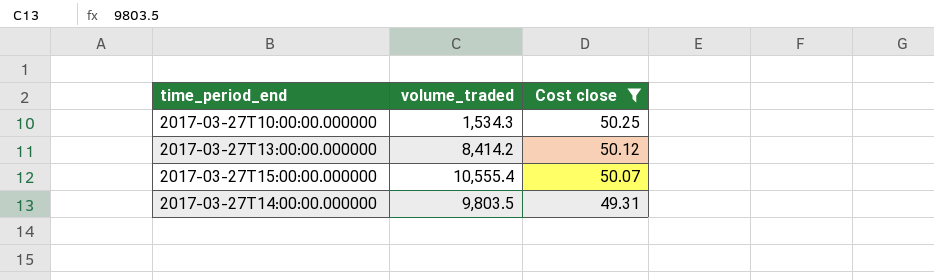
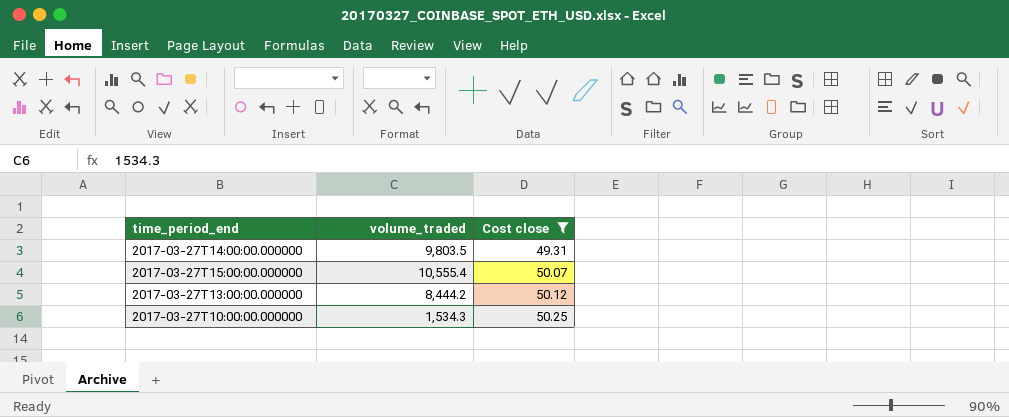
row order: Cost close descending -> Cost close ascending
2017-03-27T13:00:00.000000 | volume_traded: 8,414.2 -> 8,444.2

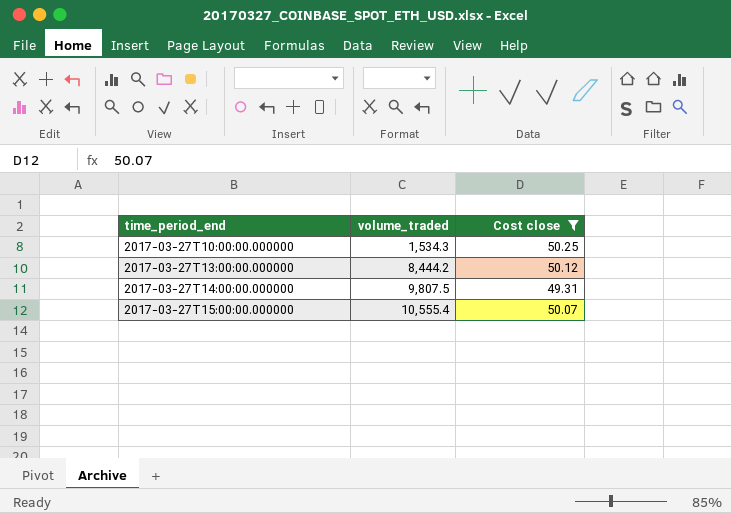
row order: Cost close ascending -> time_period_end ascending
2017-03-27T14:00:00.000000 | volume_traded: 9,803.5 -> 9,807.5

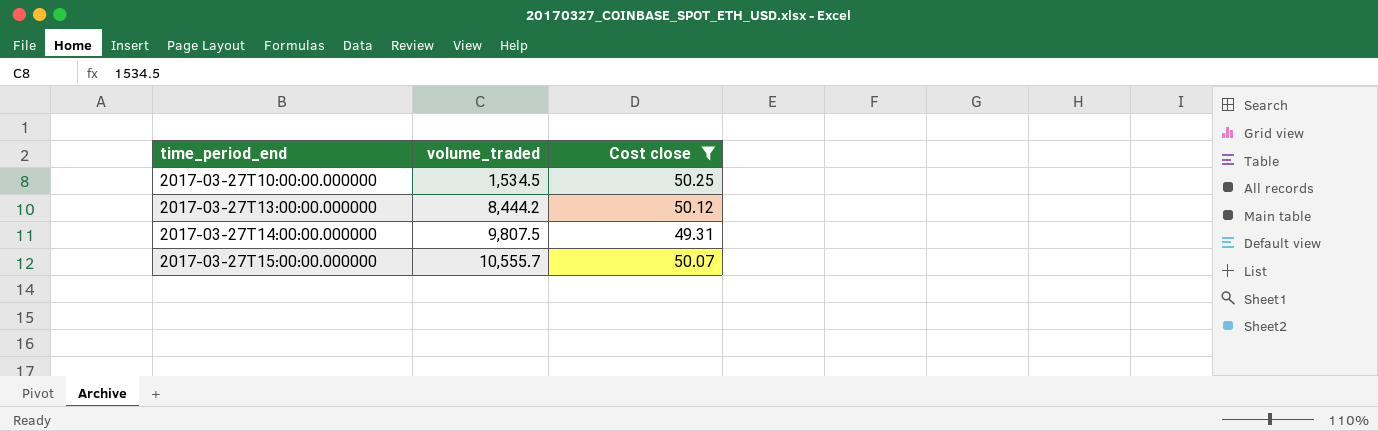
2017-03-27T10:00:00.000000 | volume_traded: 1,534.3 -> 1,534.5
2017-03-27T15:00:00.000000 | volume_traded: 10,555.4 -> 10,555.7

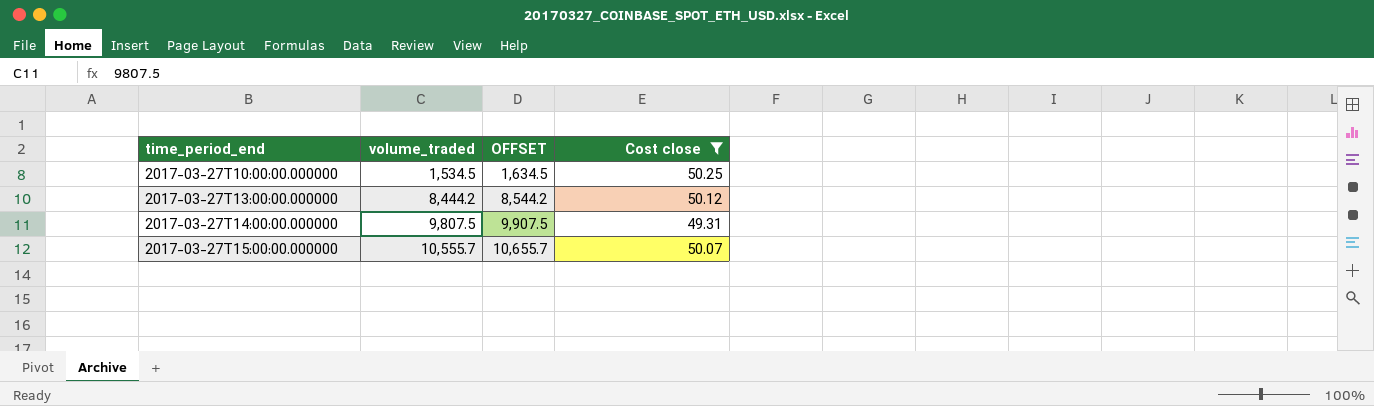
column OFFSET | formula: none -> [volume_traded] + 100

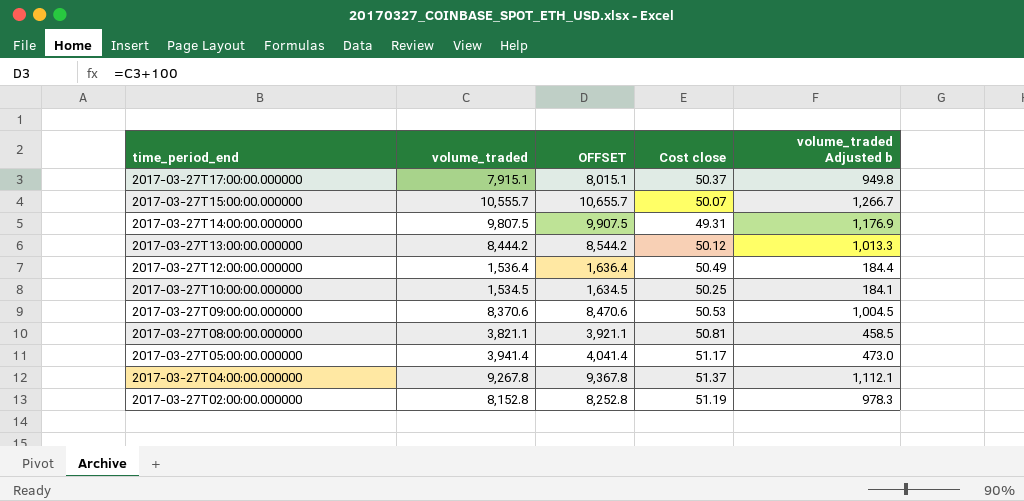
filter: Cost close <= 50.25 -> none
row order: time_period_end ascending -> time_period_end descending
column volume_traded Adjusted b | formula: none -> [volume_traded] * 0.12

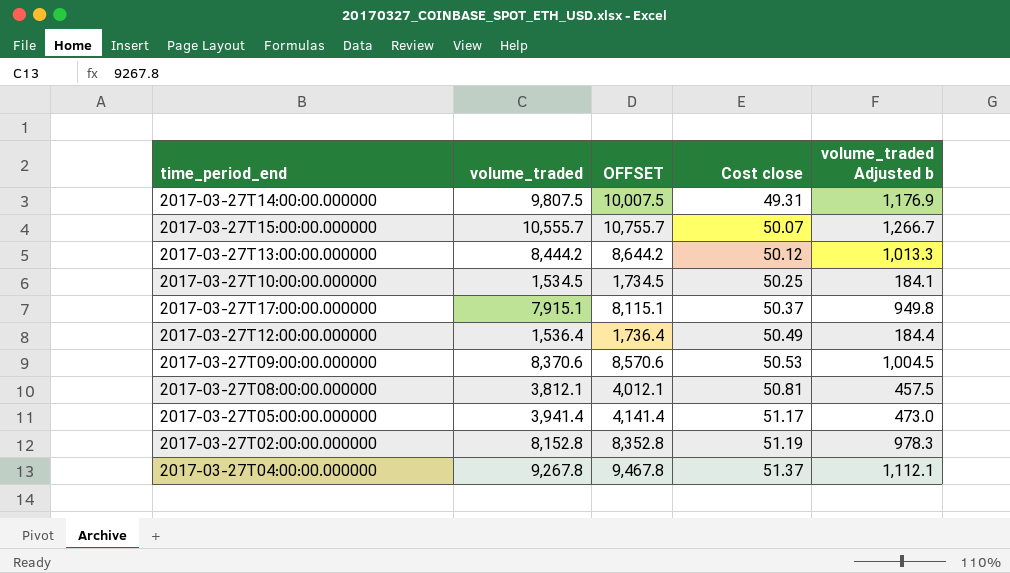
row order: time_period_end descending -> Cost close ascending
column OFFSET | formula: [volume_traded] + 100 -> [volume_traded] + 200
2017-03-27T08:00:00.000000 | volume_traded: 3,821.1 -> 3,812.1
2017-03-27T08:00:00.000000 | volume_traded Adjusted b: 458.5 -> 457.5

